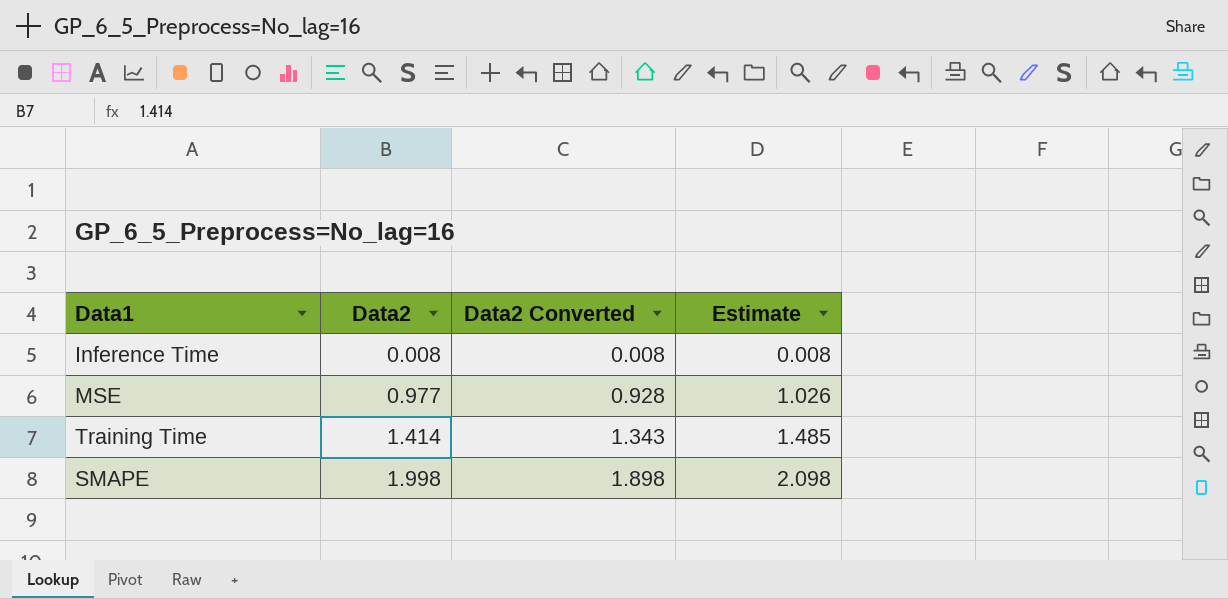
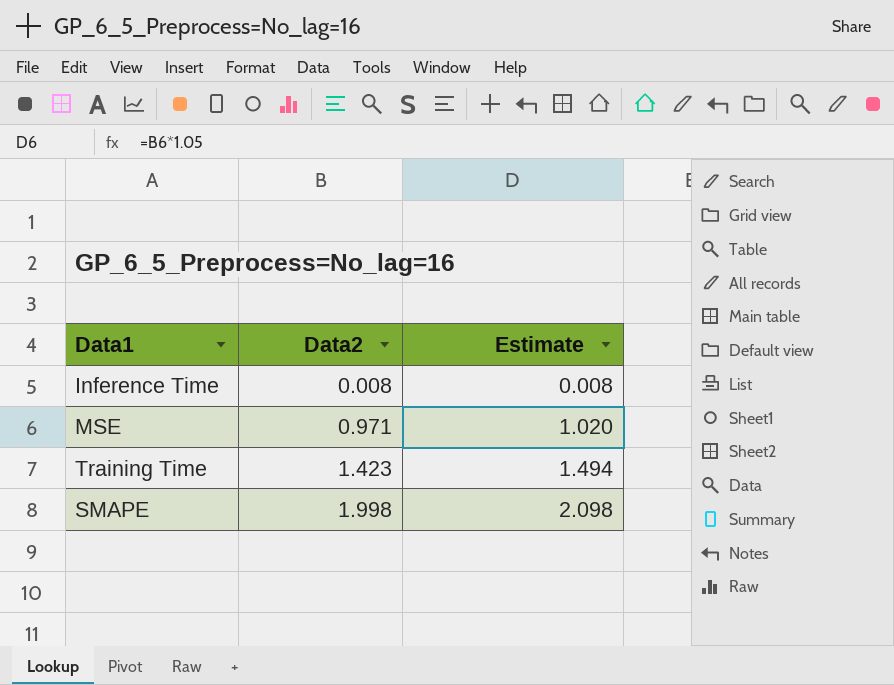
column Data2 Converted | formula: [Data2] * 0.95 -> none
MSE | Data2: 0.977 -> 0.971
MSE | Estimate: 1.026 -> 1.020
Training Time | Data2: 1.414 -> 1.423
Training Time | Estimate: 1.485 -> 1.494

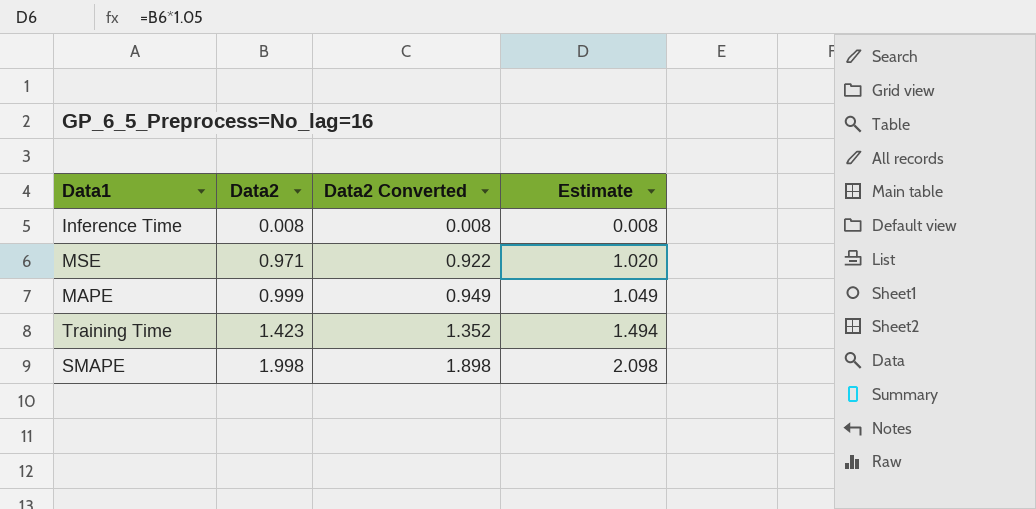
column Data2 Converted | formula: none -> [Data2] * 0.95
row MAPE: none -> 0.999 | 0.949 | 1.049

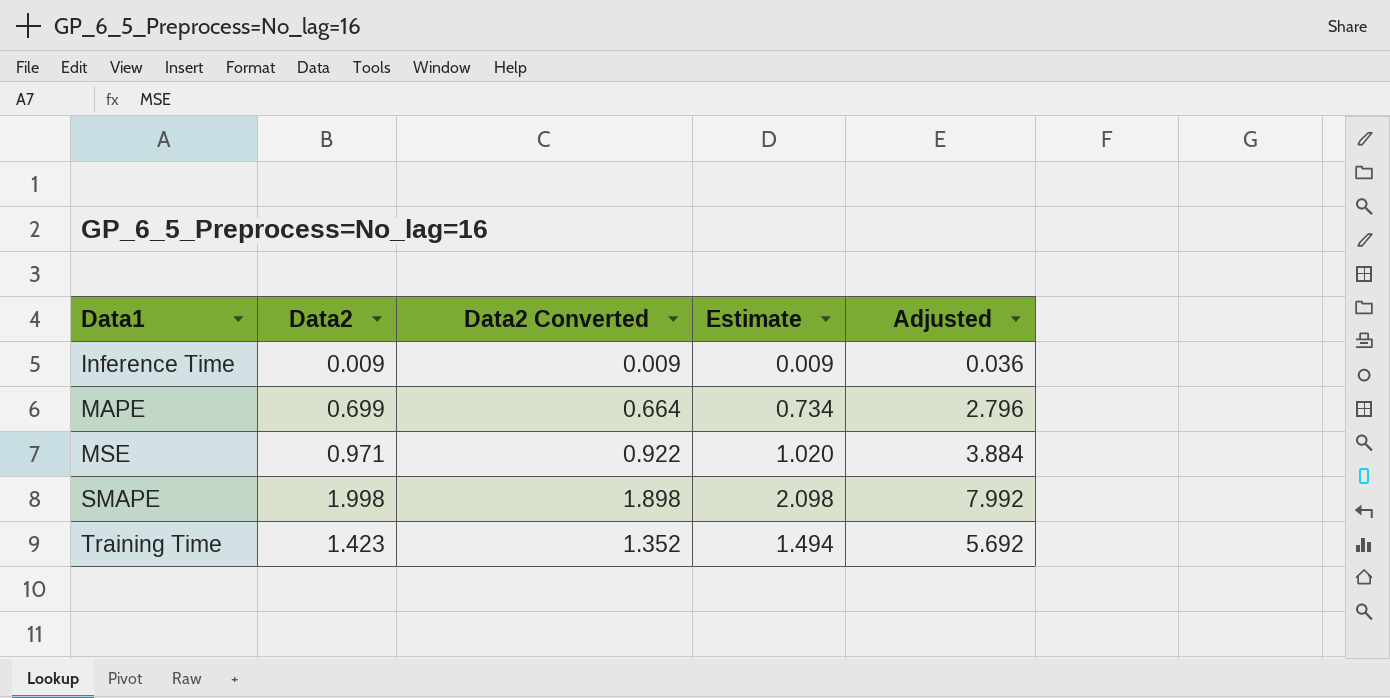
row order: Data2 ascending -> Data1 ascending
column Adjusted | formula: none -> [Data2] * 4
Inference Time | Data2: 0.008 -> 0.009
Inference Time | Data2 Converted: 0.008 -> 0.009
Inference Time | Estimate: 0.008 -> 0.009
MAPE | Data2: 0.999 -> 0.699
MAPE | Data2 Converted: 0.949 -> 0.664
MAPE | Estimate: 1.049 -> 0.734

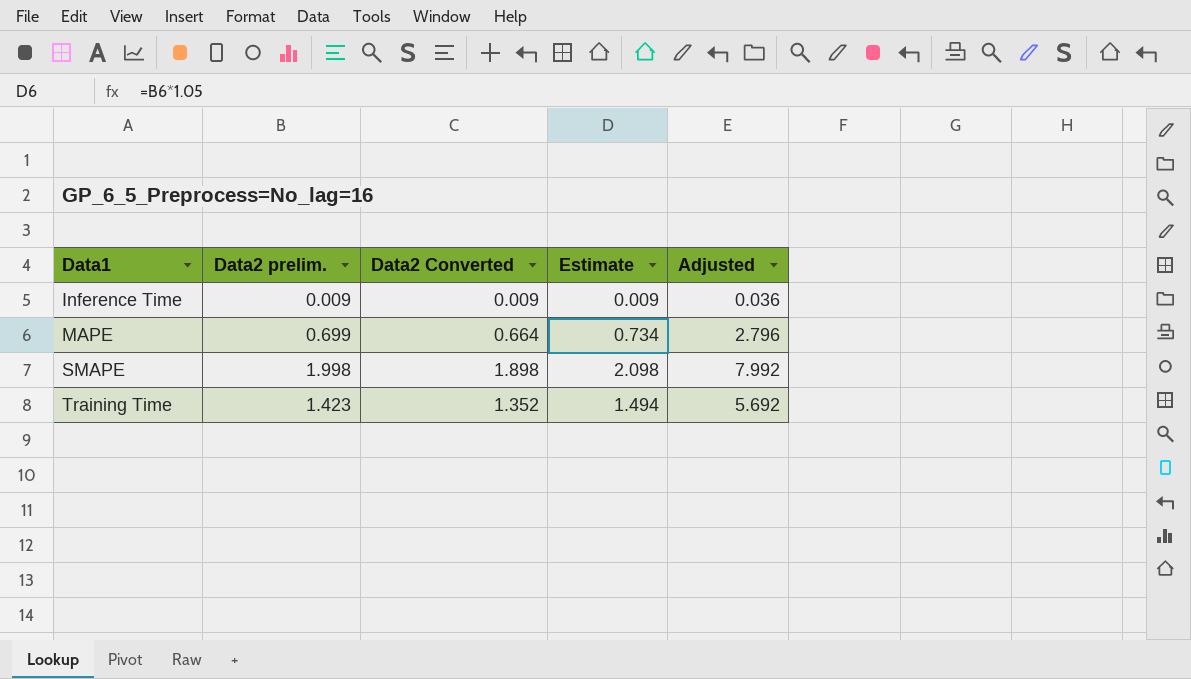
column name: Data2 -> Data2 prelim.
row MSE: 0.971 | 0.922 | 1.020 | 3.884 -> none

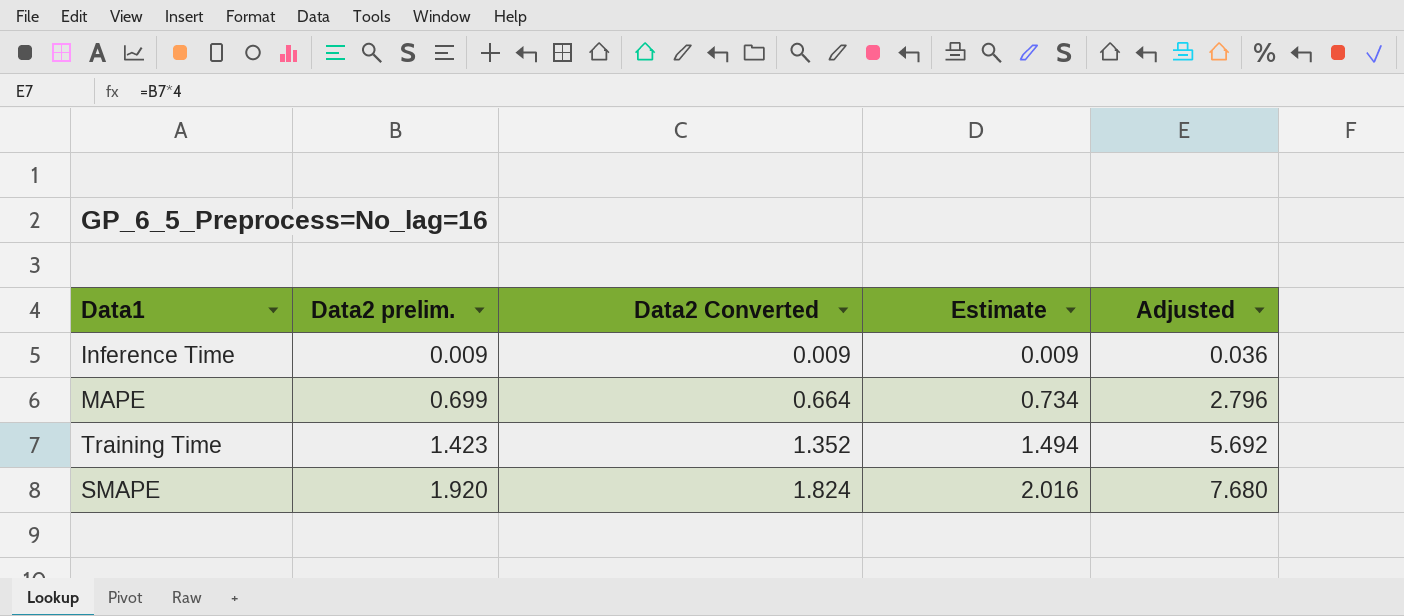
row order: Data1 ascending -> Data2 prelim. ascending
SMAPE | Data2 prelim.: 1.998 -> 1.920
SMAPE | Data2 Converted: 1.898 -> 1.824
SMAPE | Estimate: 2.098 -> 2.016
SMAPE | Adjusted: 7.992 -> 7.680

